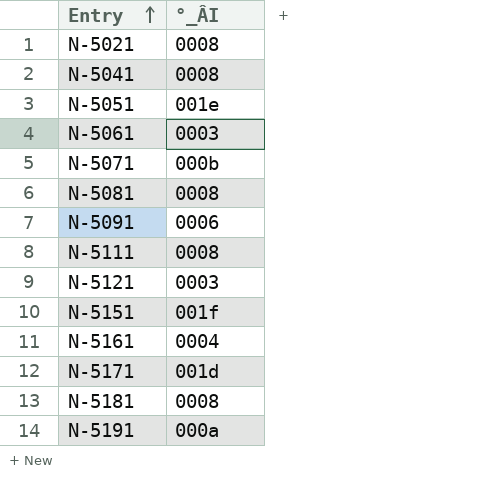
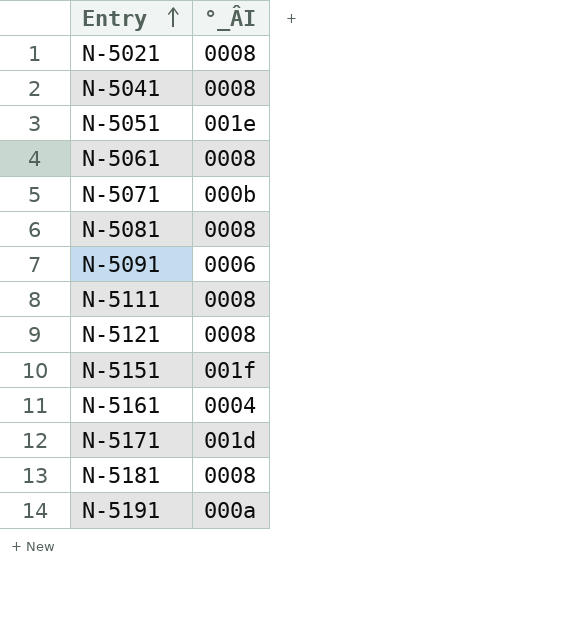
N-5061 | °_ÂI: 0003 -> 0008
N-5121 | °_ÂI: 0003 -> 0008

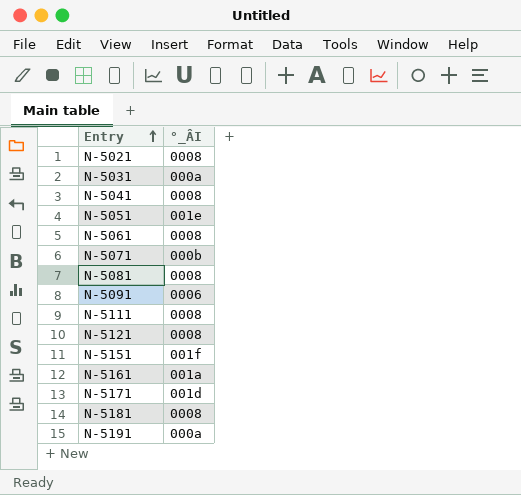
row N-5031: none -> 000a
N-5161 | °_ÂI: 0004 -> 001a

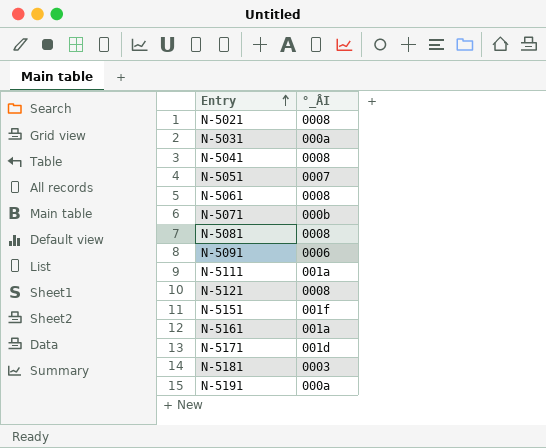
N-5051 | °_ÂI: 001e -> 0007
N-5111 | °_ÂI: 0008 -> 001a
N-5181 | °_ÂI: 0008 -> 0003

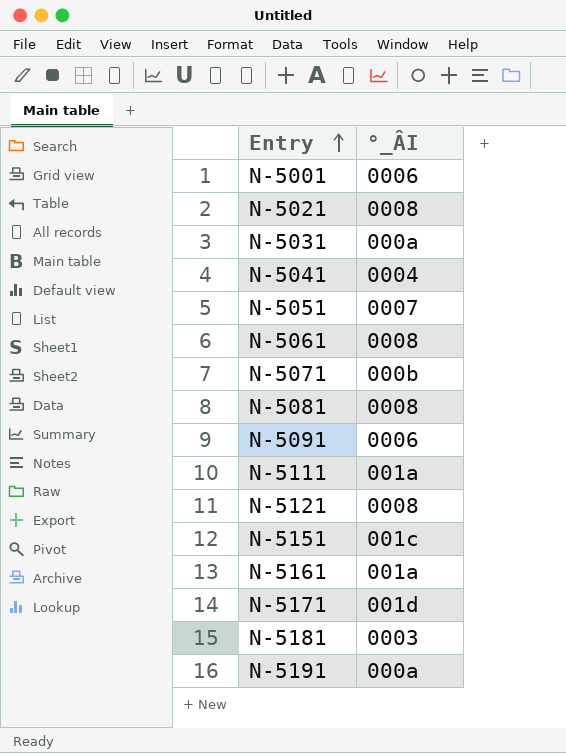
row N-5001: none -> 0006
N-5041 | °_ÂI: 0008 -> 0004
N-5151 | °_ÂI: 001f -> 001c

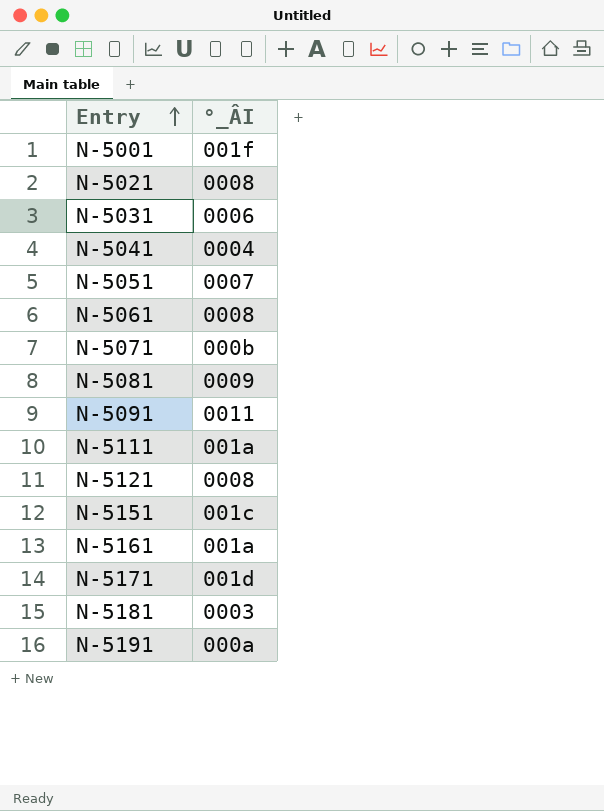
N-5001 | °_ÂI: 0006 -> 001f
N-5031 | °_ÂI: 000a -> 0006
N-5081 | °_ÂI: 0008 -> 0009
N-5091 | °_ÂI: 0006 -> 0011

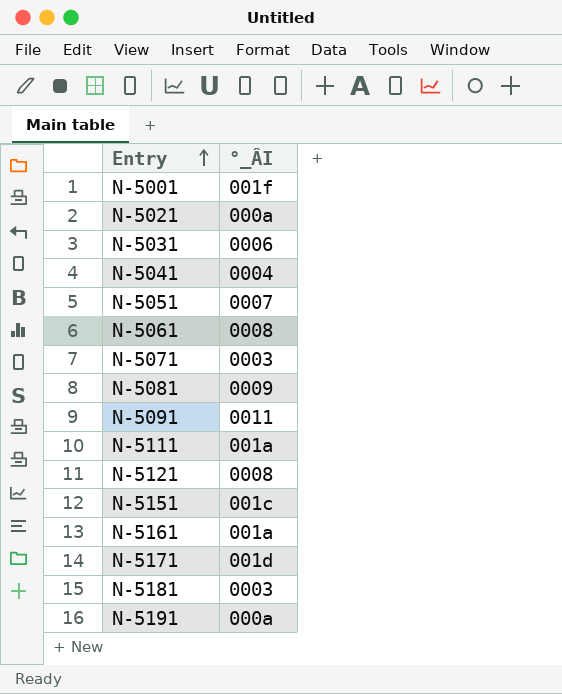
N-5021 | °_ÂI: 0008 -> 000a
N-5071 | °_ÂI: 000b -> 0003

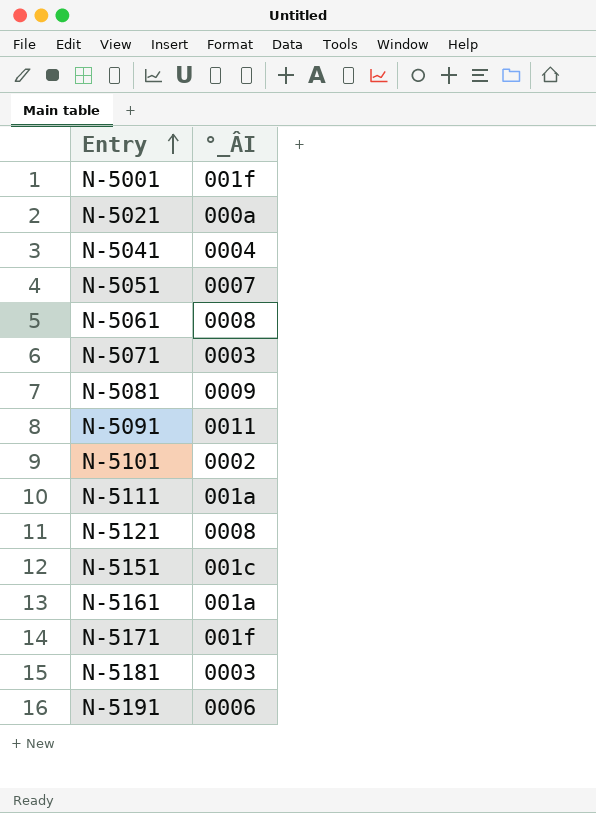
row N-5031: 0006 -> none
row N-5101: none -> 0002
N-5171 | °_ÂI: 001d -> 001f
N-5191 | °_ÂI: 000a -> 0006

